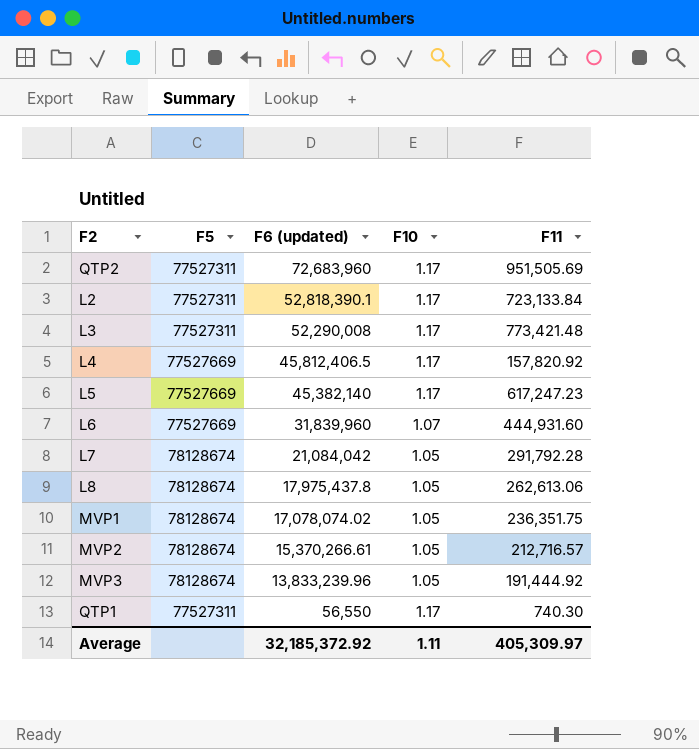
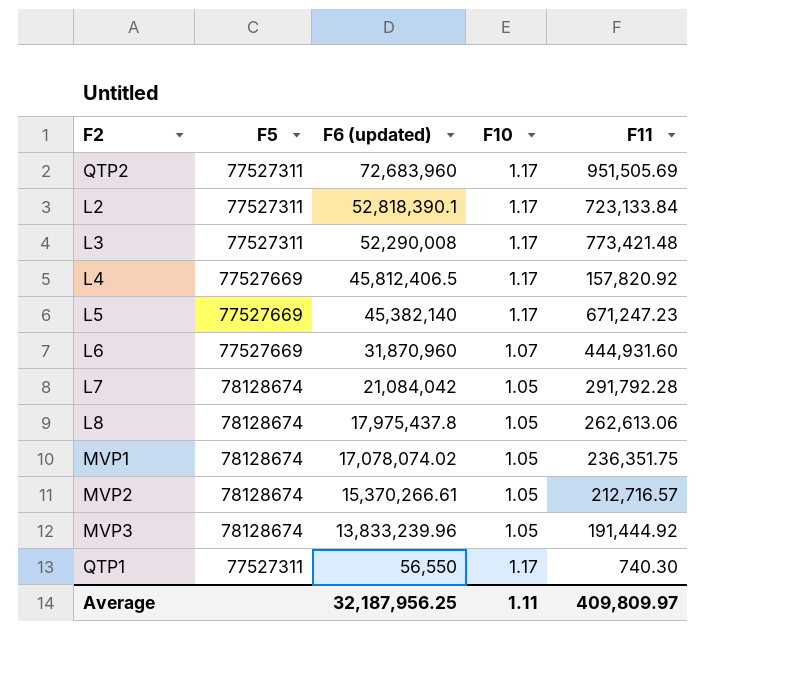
L5 | F11: 617,247.23 -> 671,247.23
L6 | F6 (updated): 31,839,960 -> 31,870,960
Average | F6 (updated): 32,185,372.92 -> 32,187,956.25
Average | F11: 405,309.97 -> 409,809.97

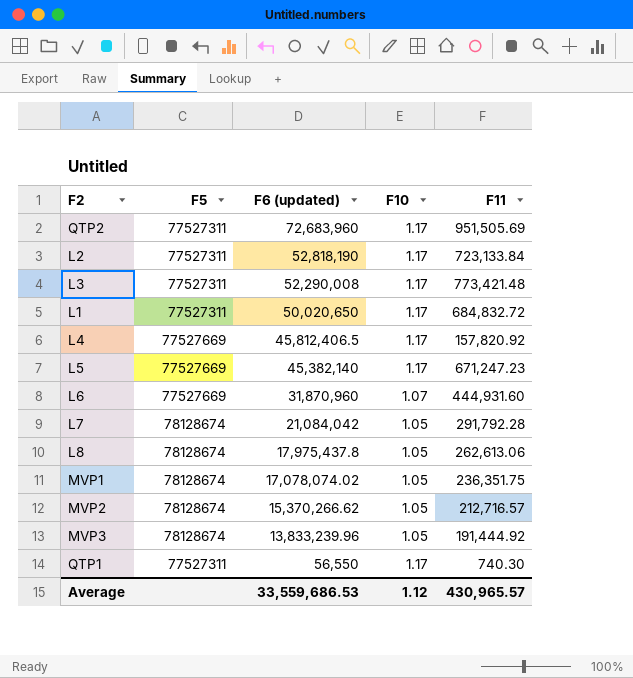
L2 | F6 (updated): 52,818,390.1 -> 52,818,190
row L1: none -> 77527311 | 50,020,650 | 1.17 | 684,832.72
MVP2 | F6 (updated): 15,370,266.61 -> 15,370,266.62
Average | F6 (updated): 32,187,956.25 -> 33,559,686.53
Average | F10: 1.11 -> 1.12
Average | F11: 409,809.97 -> 430,965.57

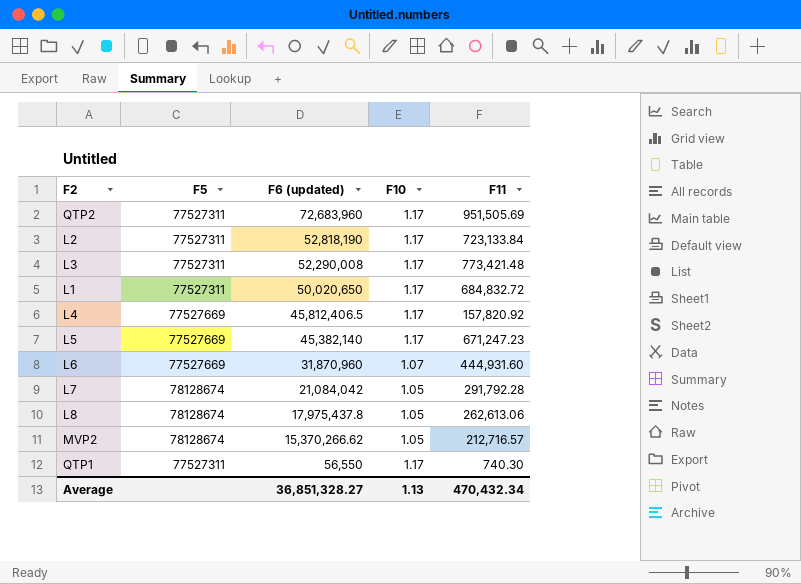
row MVP1: 78128674 | 17,078,074.02 | 1.05 | 236,351.75 -> none
row MVP3: 78128674 | 13,833,239.96 | 1.05 | 191,444.92 -> none
Average | F6 (updated): 33,559,686.53 -> 36,851,328.27
Average | F10: 1.12 -> 1.13
Average | F11: 430,965.57 -> 470,432.34

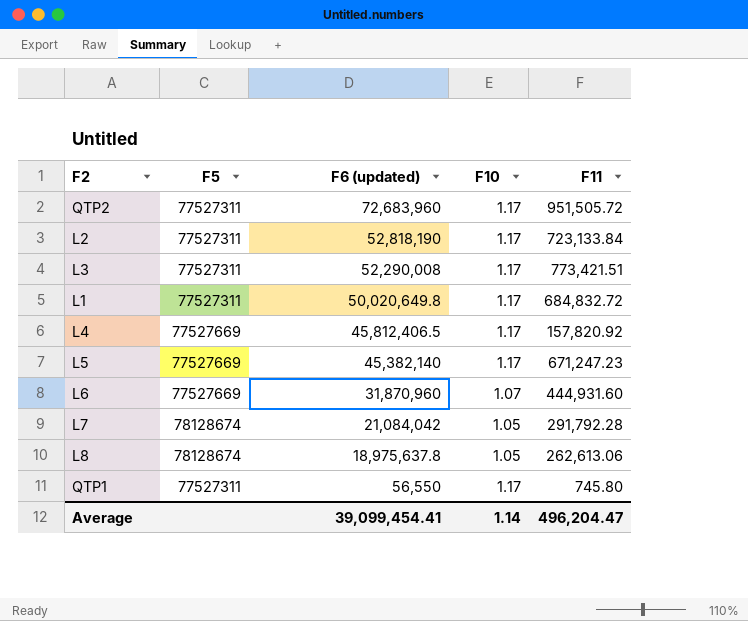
row MVP2: 78128674 | 15,370,266.62 | 1.05 | 212,716.57 -> none
QTP2 | F11: 951,505.69 -> 951,505.72
L3 | F11: 773,421.48 -> 773,421.51
L1 | F6 (updated): 50,020,650 -> 50,020,649.8
L8 | F6 (updated): 17,975,437.8 -> 18,975,637.8
QTP1 | F11: 740.30 -> 745.80
Average | F6 (updated): 36,851,328.27 -> 39,099,454.41
Average | F10: 1.13 -> 1.14
Average | F11: 470,432.34 -> 496,204.47

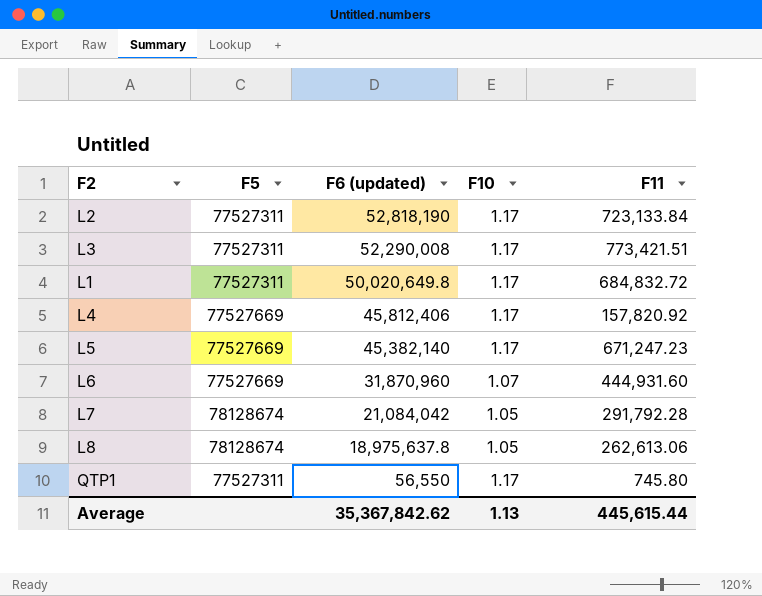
row QTP2: 77527311 | 72,683,960 | 1.17 | 951,505.72 -> none
L4 | F6 (updated): 45,812,406.5 -> 45,812,406
Average | F6 (updated): 39,099,454.41 -> 35,367,842.62
Average | F10: 1.14 -> 1.13
Average | F11: 496,204.47 -> 445,615.44

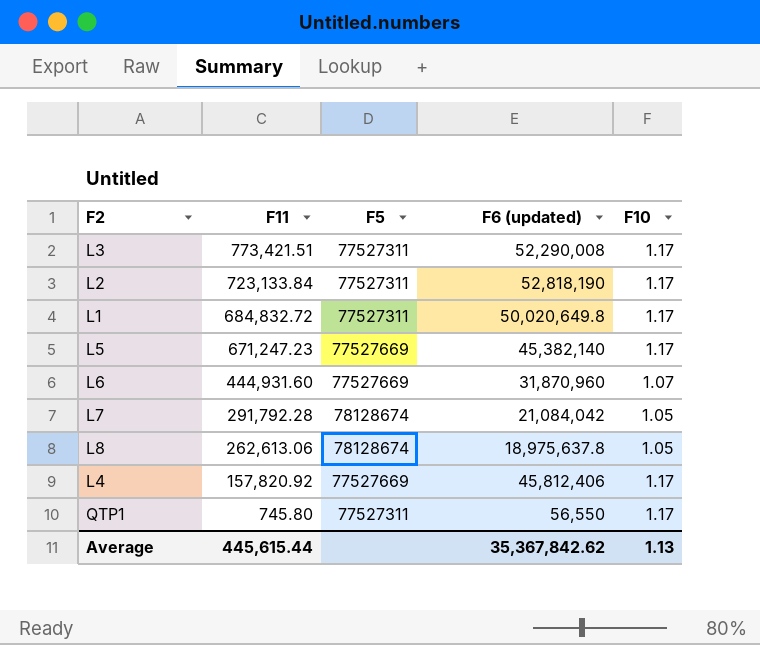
row order: F6 (updated) descending -> F11 descending
column F11 | position: 5 -> 2

